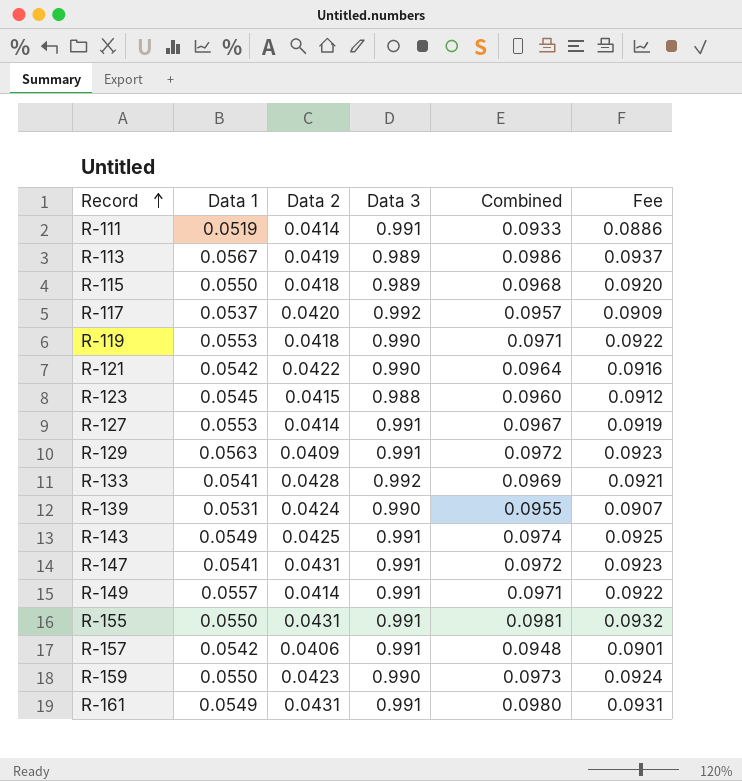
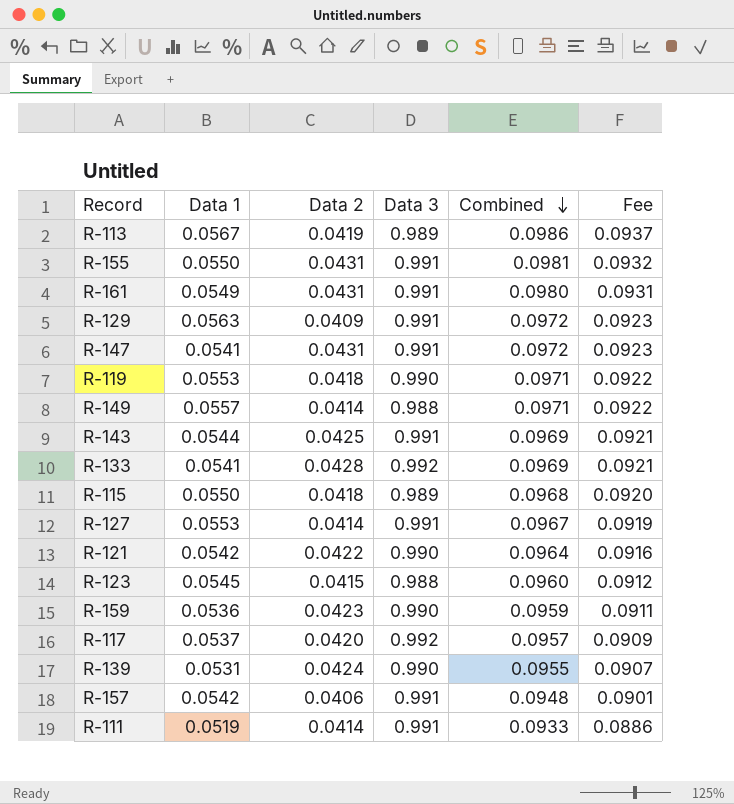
row order: Record ascending -> Combined descending
R-149 | Data 3: 0.991 -> 0.988
R-143 | Data 1: 0.0549 -> 0.0544
R-143 | Combined: 0.0974 -> 0.0969
R-143 | Fee: 0.0925 -> 0.0921
R-159 | Data 1: 0.0550 -> 0.0536
R-159 | Combined: 0.0973 -> 0.0959
R-159 | Fee: 0.0924 -> 0.0911

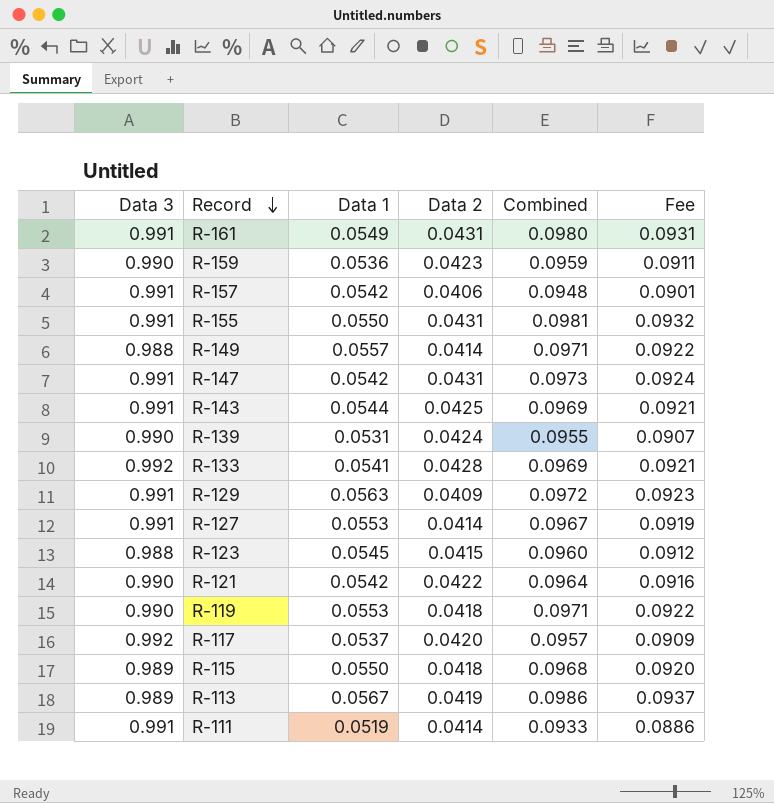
row order: Combined descending -> Record descending
column Data 3 | position: 4 -> 1
R-147 | Data 1: 0.0541 -> 0.0542
R-147 | Combined: 0.0972 -> 0.0973
R-147 | Fee: 0.0923 -> 0.0924

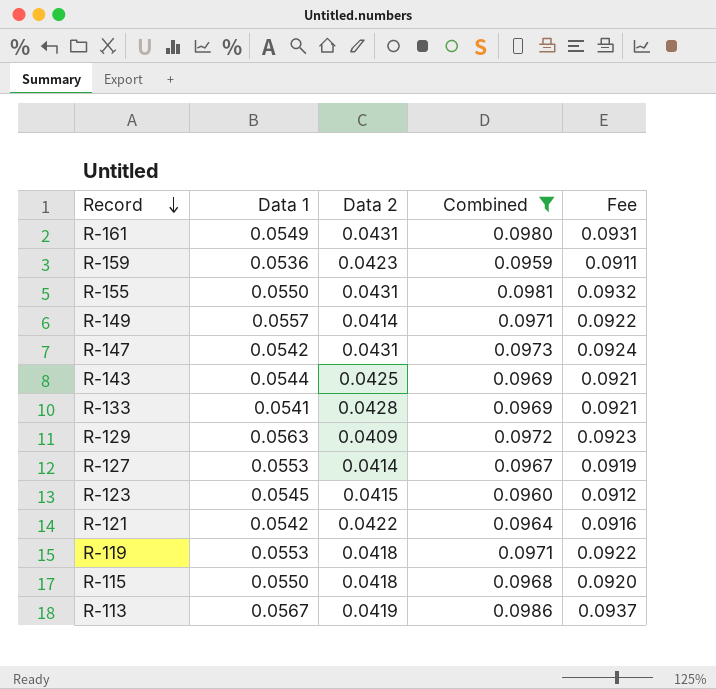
filter: none -> Combined >= 0.0959
column Data 3 | position: 1 -> none

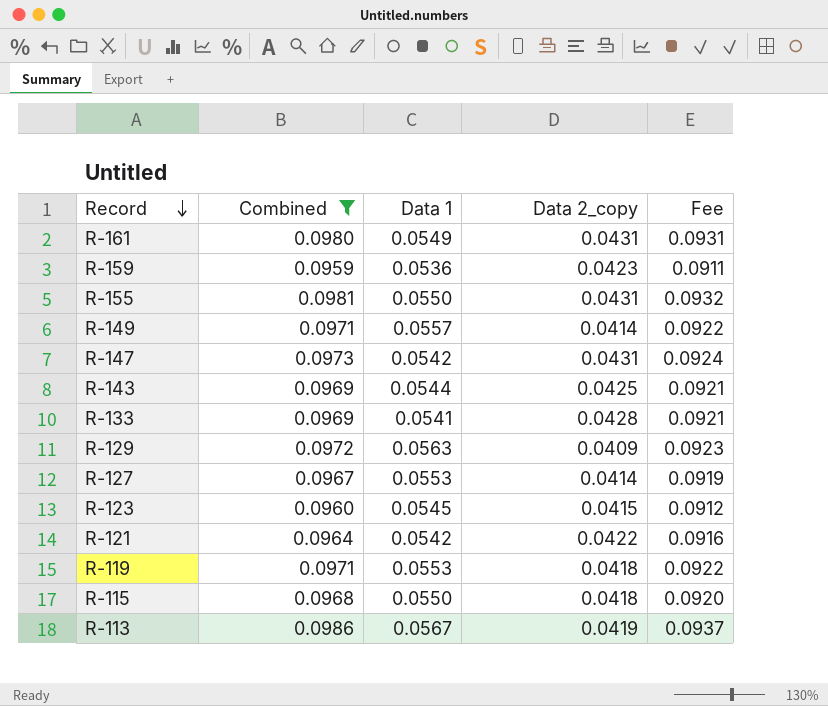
column Combined | position: 4 -> 2
column name: Data 2 -> Data 2_copy

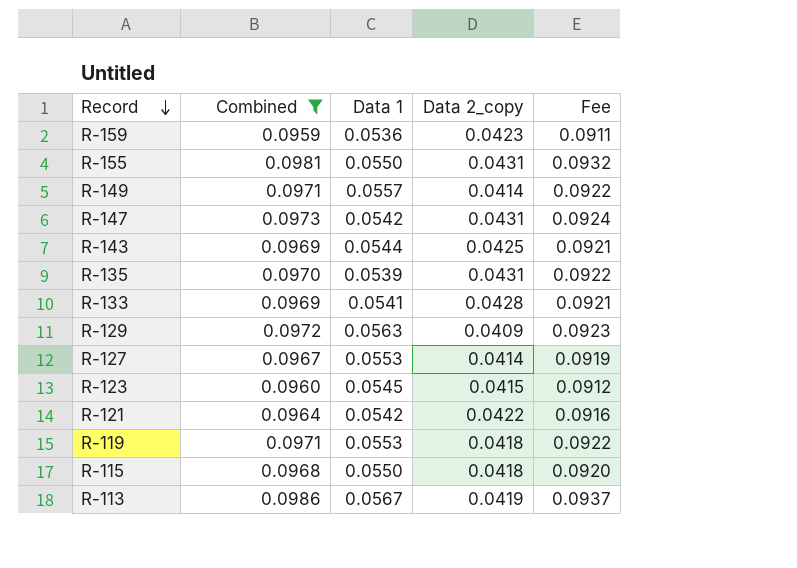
row R-161: 0.0980 | 0.0549 | 0.0431 | 0.0931 -> none
row R-135: none -> 0.0970 | 0.0539 | 0.0431 | 0.0922

